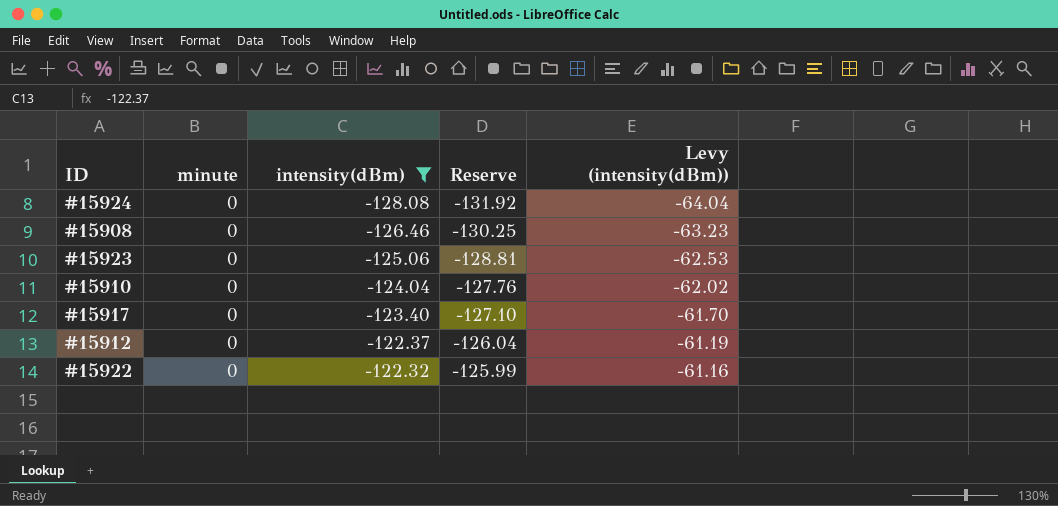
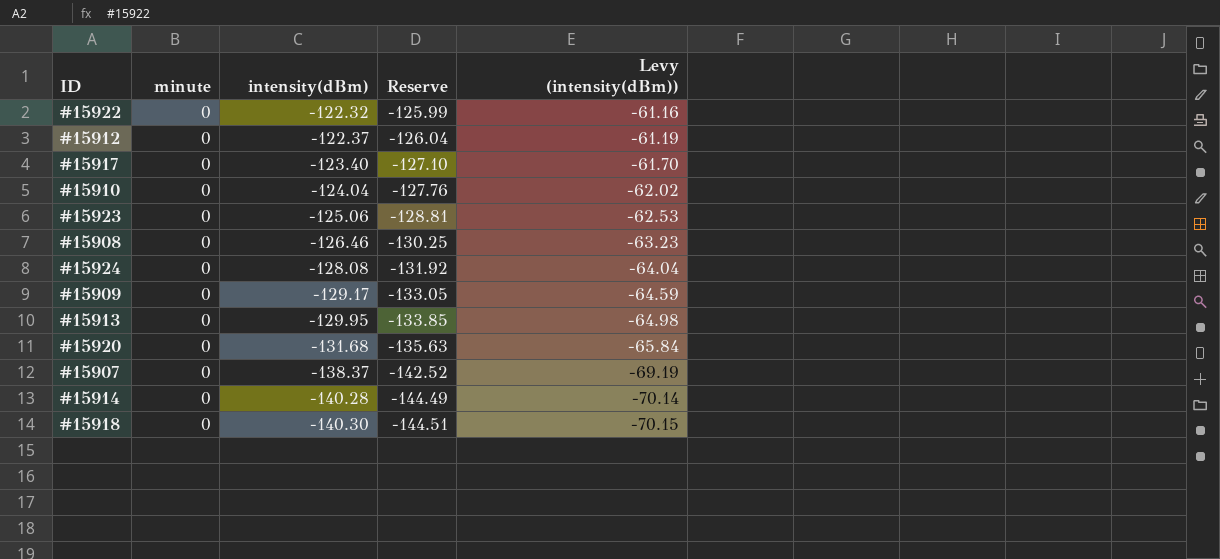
filter: intensity(dBm) >= -128.08 -> none
row order: intensity(dBm) ascending -> intensity(dBm) descending

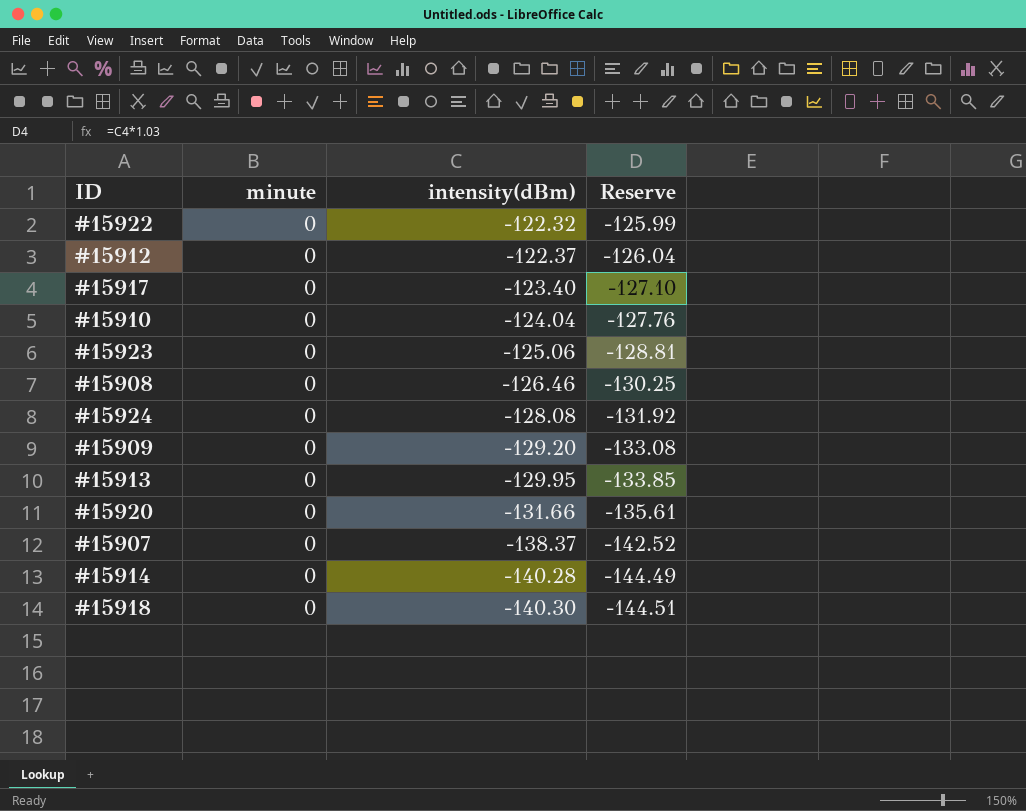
column Levy (intensity(dBm)) | formula: [intensity(dBm)] * 0.5 -> none
#15909 | intensity(dBm): -129.17 -> -129.20
#15909 | Reserve: -133.05 -> -133.08
#15920 | intensity(dBm): -131.68 -> -131.66
#15920 | Reserve: -135.63 -> -135.61

